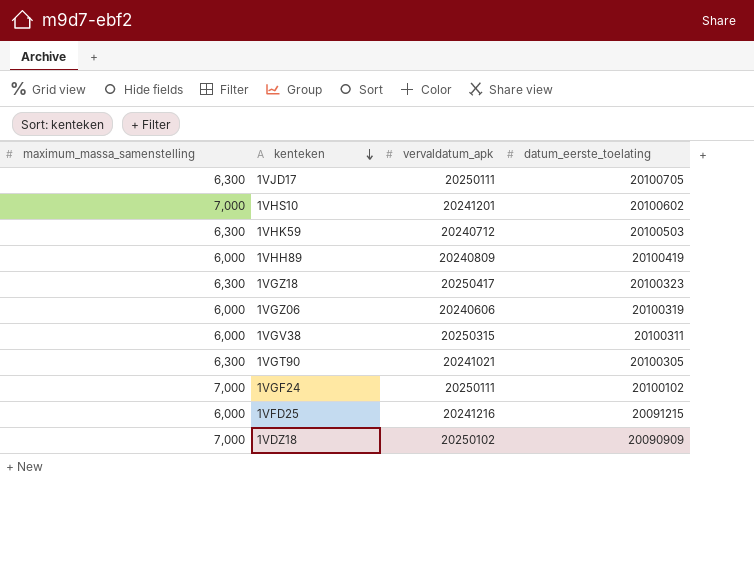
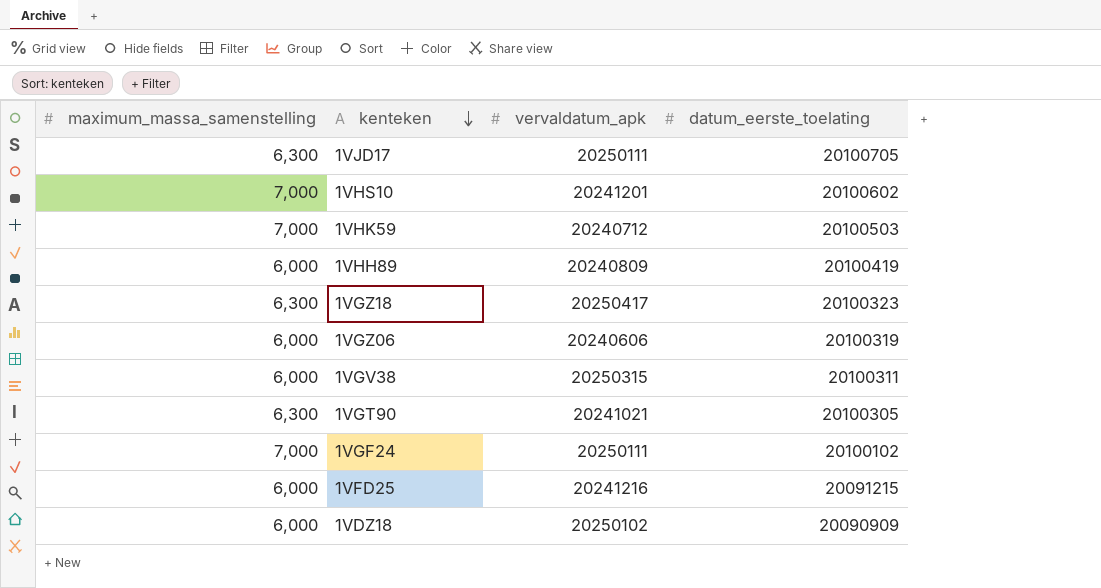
1VHK59 | maximum_massa_samenstelling: 6,300 -> 7,000
1VDZ18 | maximum_massa_samenstelling: 7,000 -> 6,000

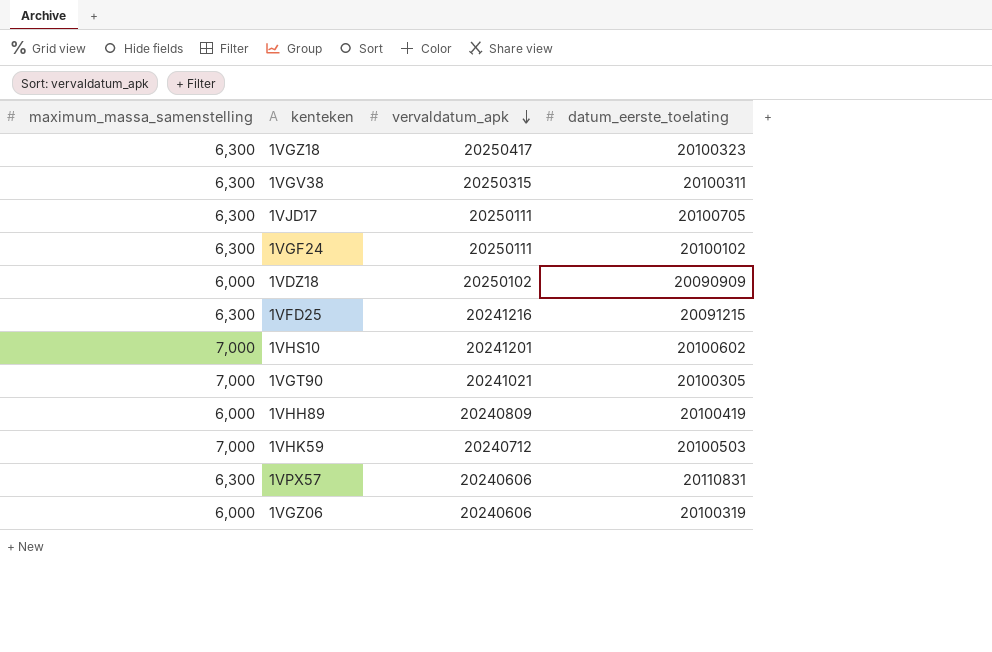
row order: kenteken descending -> vervaldatum_apk descending
1VGV38 | maximum_massa_samenstelling: 6,000 -> 6,300
1VGF24 | maximum_massa_samenstelling: 7,000 -> 6,300
1VFD25 | maximum_massa_samenstelling: 6,000 -> 6,300
1VGT90 | maximum_massa_samenstelling: 6,300 -> 7,000
row 1VPX57: none -> 6,300 | 20240606 | 20110831

